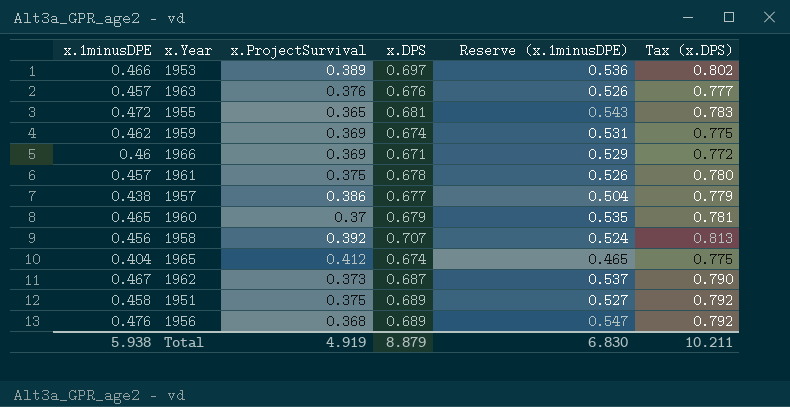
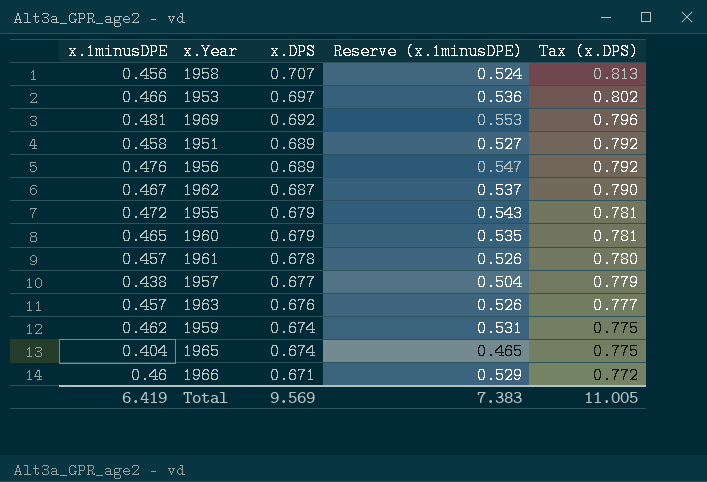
row order: none -> x.DPS descending
column x.ProjectSurvival | position: 3 -> none
row 1969: none -> 0.481 | 0.692 | 0.553 | 0.796
1955 | x.DPS: 0.681 -> 0.679
1955 | Tax (x.DPS): 0.783 -> 0.781
Total | x.1minusDPE: 5.938 -> 6.419
Total | x.DPS: 8.879 -> 9.569
Total | Reserve (x.1minusDPE): 6.830 -> 7.383
Total | Tax (x.DPS): 10.211 -> 11.005

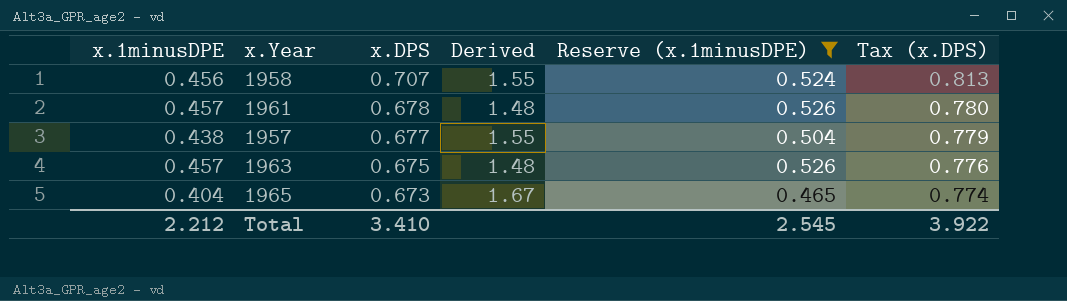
filter: none -> Reserve (x.1minusDPE) <= 0.526
column Derived | formula: none -> [x.DPS] / [x.1minusDPE]
1963 | x.DPS: 0.676 -> 0.675
1963 | Tax (x.DPS): 0.777 -> 0.776
1965 | x.DPS: 0.674 -> 0.673
1965 | Tax (x.DPS): 0.775 -> 0.774
Total | x.1minusDPE: 6.419 -> 2.212
Total | x.DPS: 9.569 -> 3.410
Total | Reserve (x.1minusDPE): 7.383 -> 2.545
Total | Tax (x.DPS): 11.005 -> 3.922

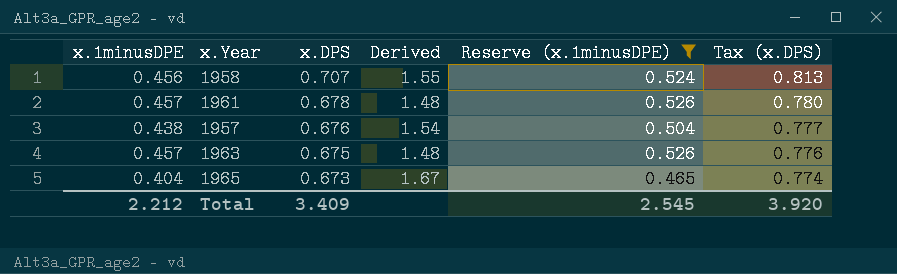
1957 | x.DPS: 0.677 -> 0.676
1957 | Derived: 1.55 -> 1.54
1957 | Tax (x.DPS): 0.779 -> 0.777
Total | x.DPS: 3.410 -> 3.409
Total | Tax (x.DPS): 3.922 -> 3.920

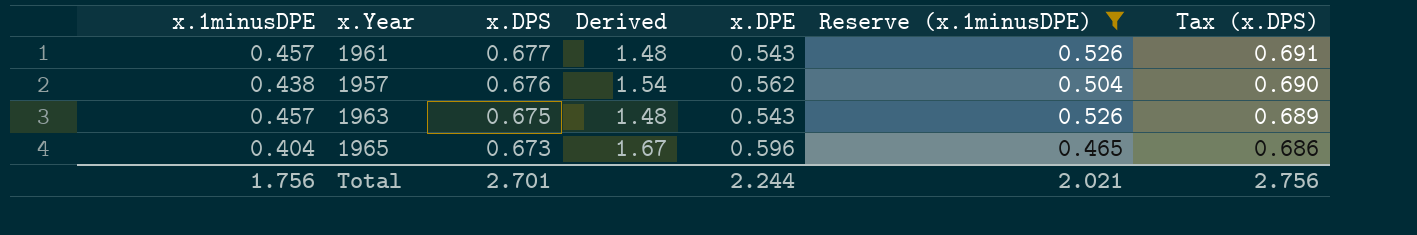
column x.DPE | position: none -> 5
column Tax (x.DPS) | formula: [x.DPS] * 1.15 -> [x.DPS] * 1.02
row 1958: 0.456 | 0.707 | 1.55 | 0.524 | 0.813 -> none
1961 | x.DPS: 0.678 -> 0.677
Total | x.1minusDPE: 2.212 -> 1.756
Total | x.DPS: 3.409 -> 2.701
Total | Reserve (x.1minusDPE): 2.545 -> 2.021
Total | Tax (x.DPS): 3.920 -> 2.756

